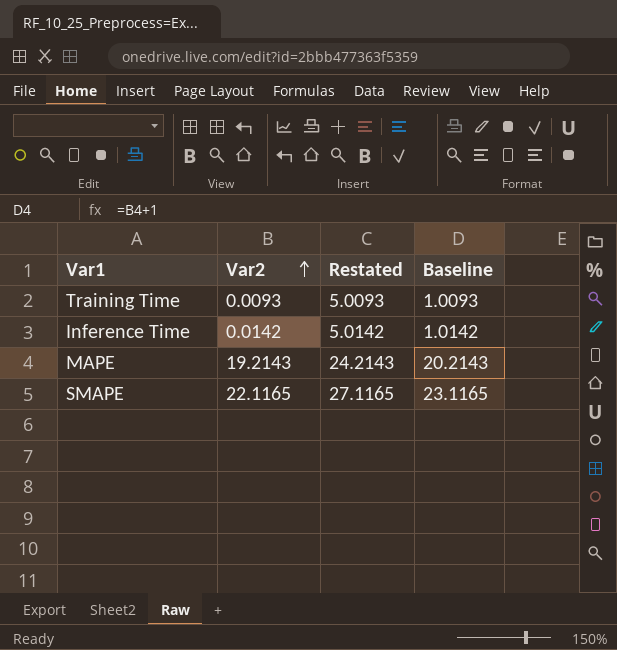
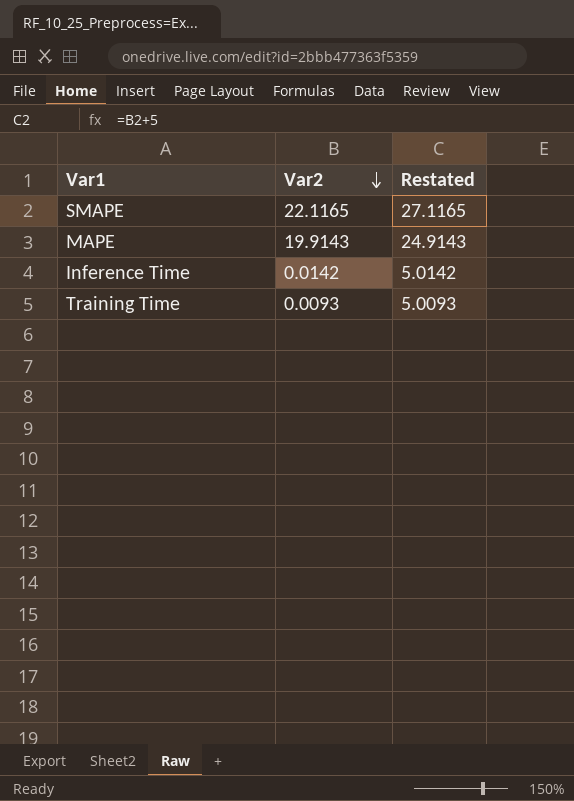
row order: Var2 ascending -> Var2 descending
column Baseline | formula: [Var2] + 1 -> none
MAPE | Var2: 19.2143 -> 19.9143
MAPE | Restated: 24.2143 -> 24.9143

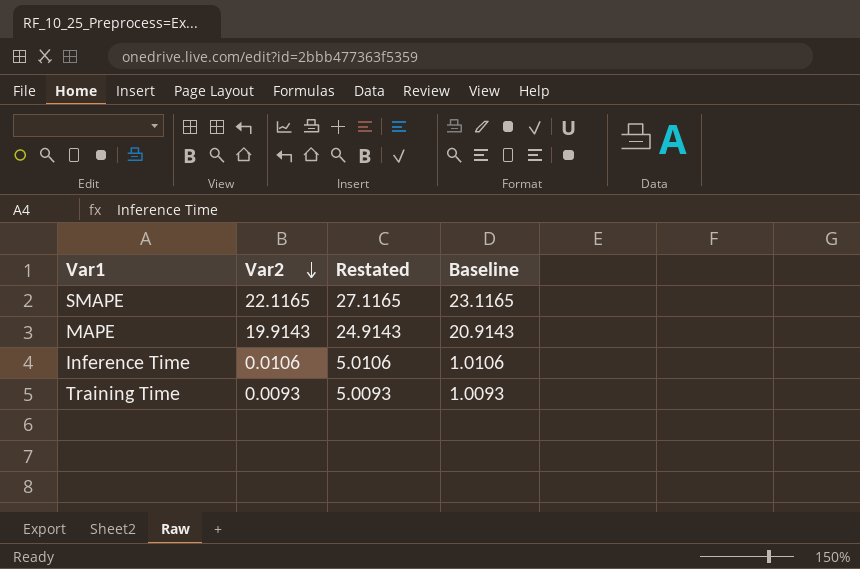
column Baseline | formula: none -> [Var2] + 1
Inference Time | Var2: 0.0142 -> 0.0106
Inference Time | Restated: 5.0142 -> 5.0106

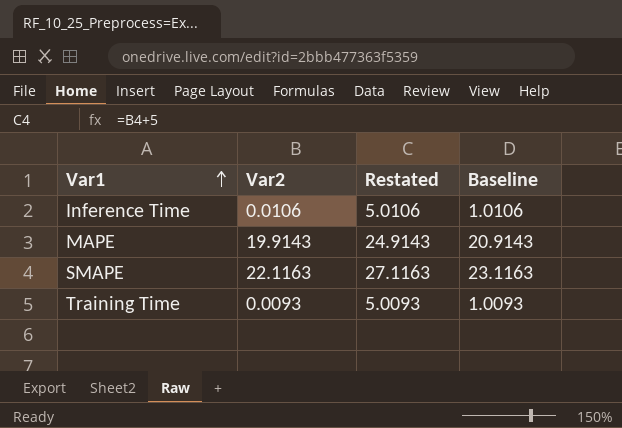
row order: Var2 descending -> Var1 ascending
SMAPE | Var2: 22.1165 -> 22.1163
SMAPE | Restated: 27.1165 -> 27.1163
SMAPE | Baseline: 23.1165 -> 23.1163

